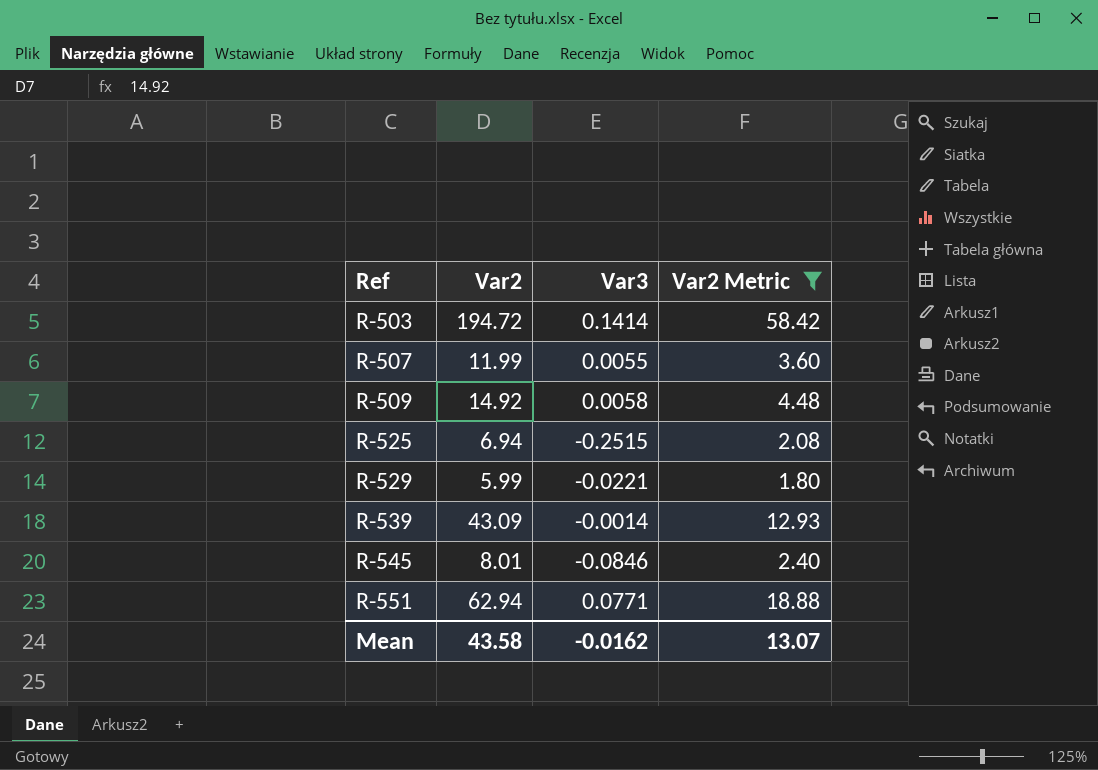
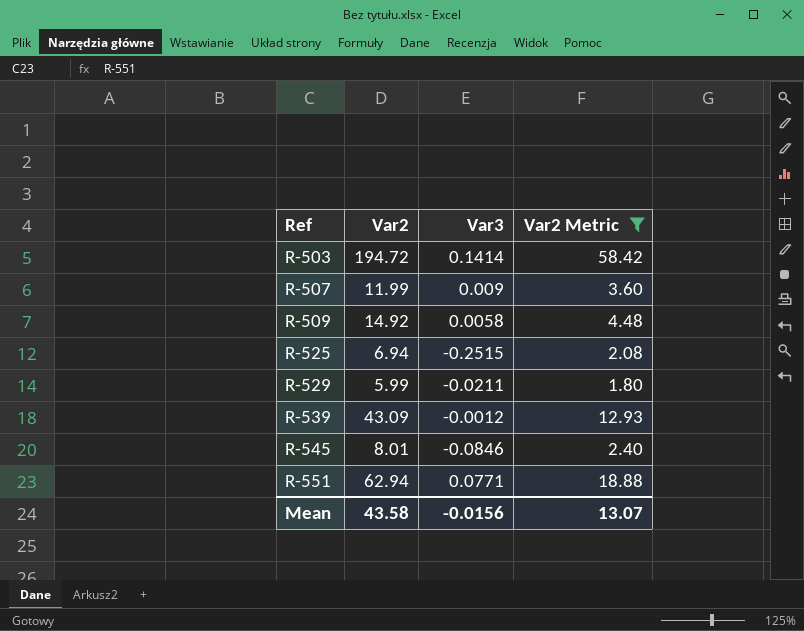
R-507 | Var3: 0.0055 -> 0.009
R-529 | Var3: -0.0221 -> -0.0211
R-539 | Var3: -0.0014 -> -0.0012
Mean | Var3: -0.0162 -> -0.0156

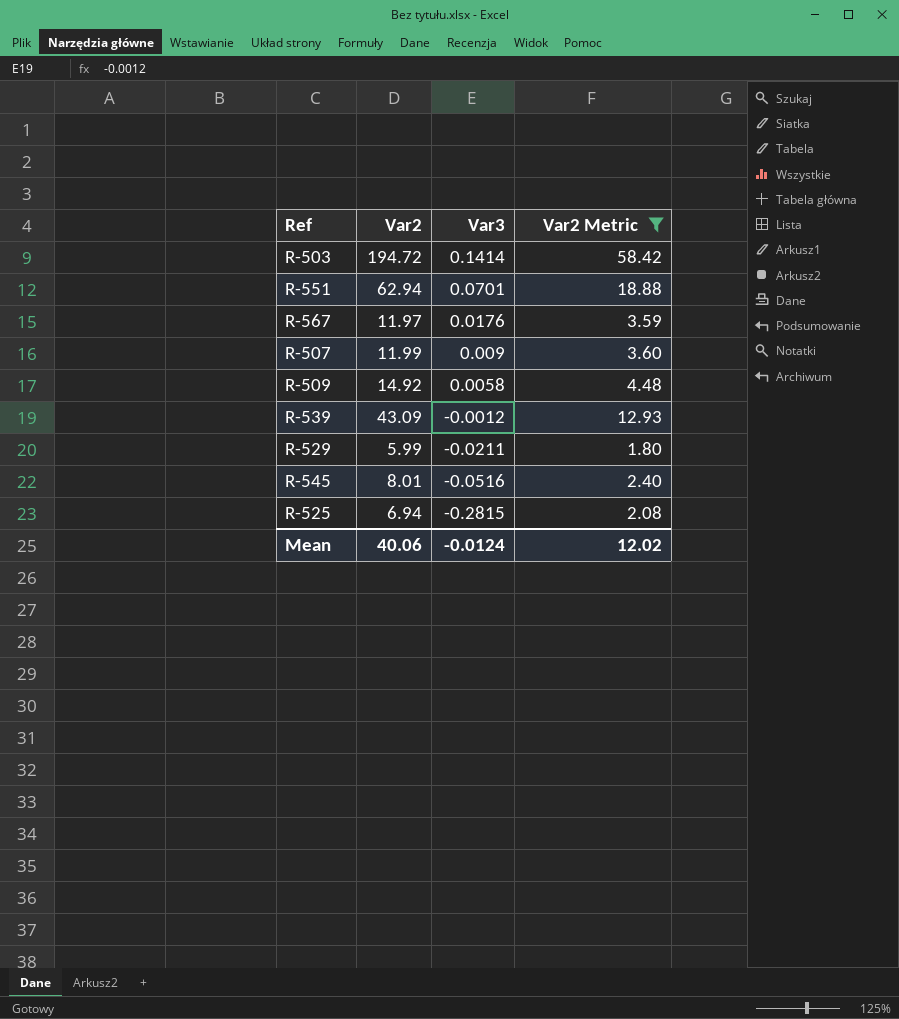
row order: Ref ascending -> Var3 descending
R-551 | Var3: 0.0771 -> 0.0701
row R-567: none -> 11.97 | 0.0176 | 3.59
R-545 | Var3: -0.0846 -> -0.0516
R-525 | Var3: -0.2515 -> -0.2815
Mean | Var2: 43.58 -> 40.06
Mean | Var3: -0.0156 -> -0.0124
Mean | Var2 Metric: 13.07 -> 12.02

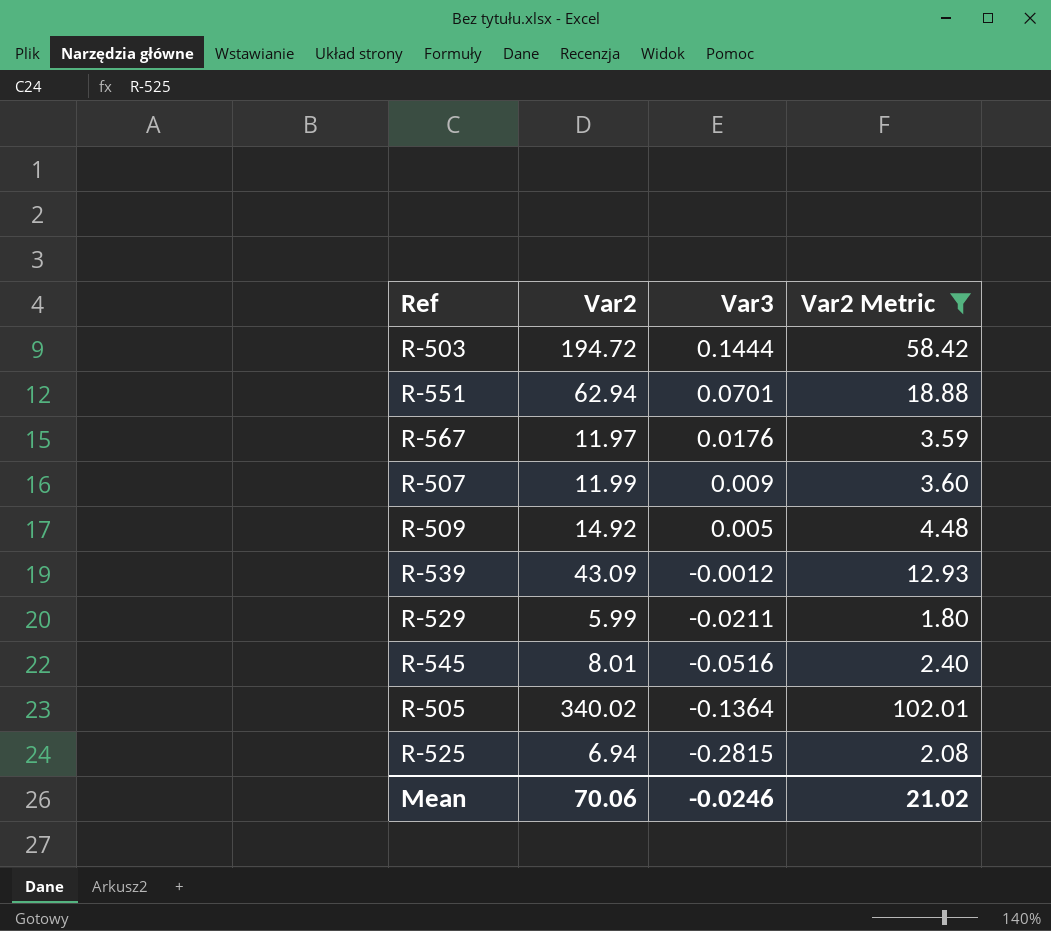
R-503 | Var3: 0.1414 -> 0.1444
R-509 | Var3: 0.0058 -> 0.005
row R-505: none -> 340.02 | -0.1364 | 102.01
Mean | Var2: 40.06 -> 70.06
Mean | Var3: -0.0124 -> -0.0246
Mean | Var2 Metric: 12.02 -> 21.02

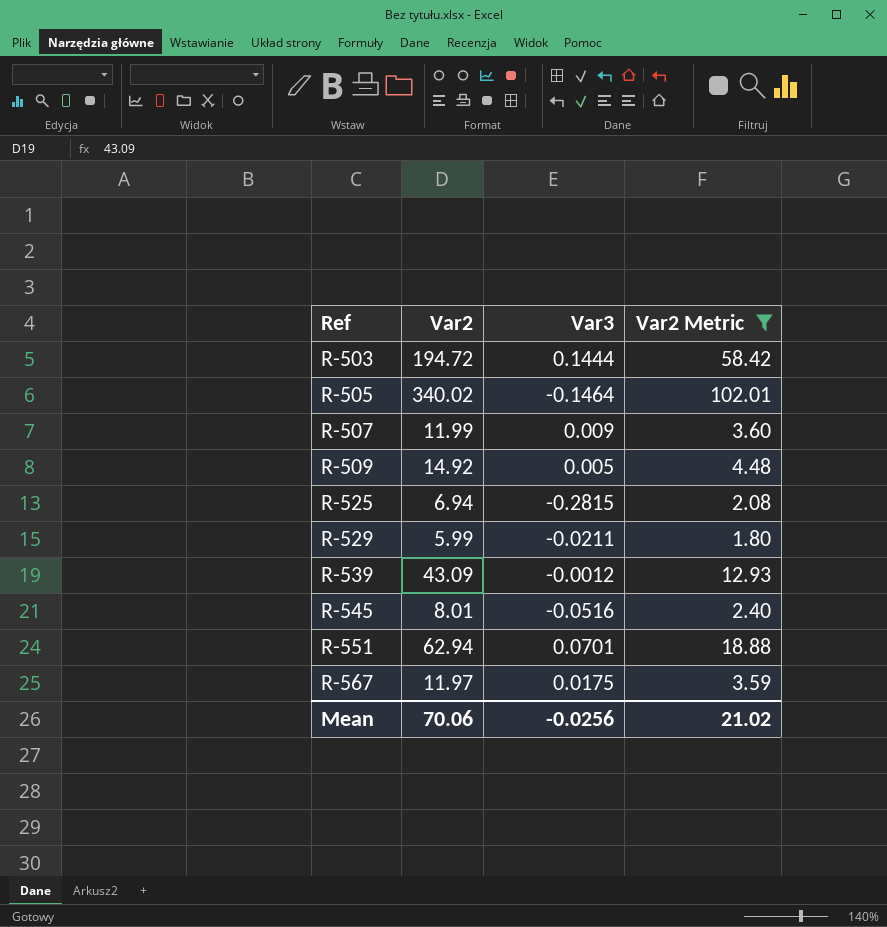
row order: Var3 descending -> Ref ascending
R-505 | Var3: -0.1364 -> -0.1464
R-567 | Var3: 0.0176 -> 0.0175
Mean | Var3: -0.0246 -> -0.0256

